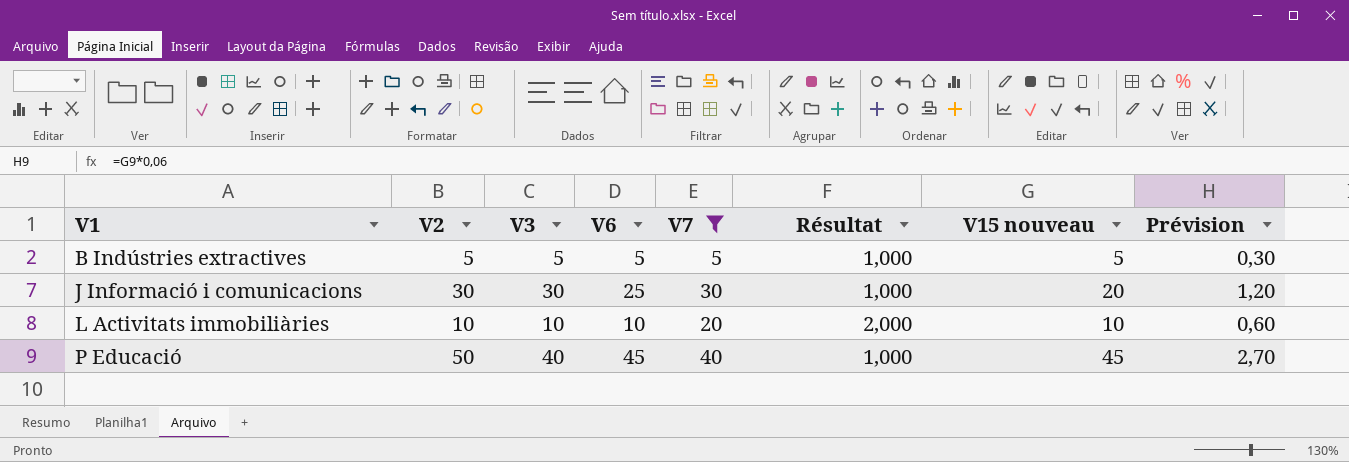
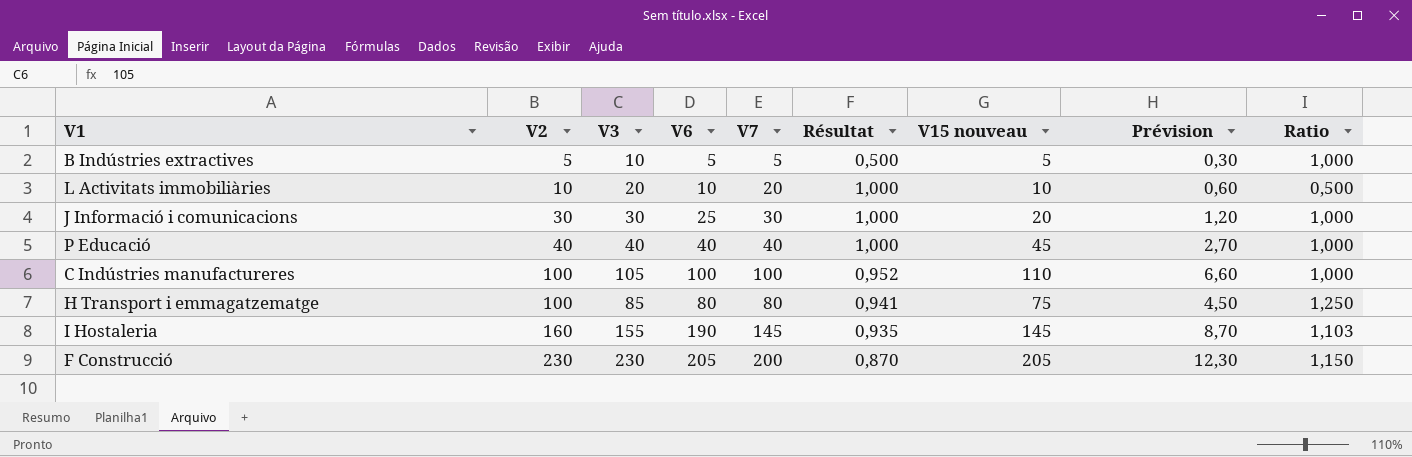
filter: V7 <= 40 -> none
row order: V1 ascending -> V2 ascending
column Ratio | formula: none -> [V2] / [V7]
B Indústries extractives | V3: 5 -> 10
B Indústries extractives | Résultat: 1,000 -> 0,500
L Activitats immobiliàries | V3: 10 -> 20
L Activitats immobiliàries | Résultat: 2,000 -> 1,000
P Educació | V2: 50 -> 40
P Educació | V6: 45 -> 40

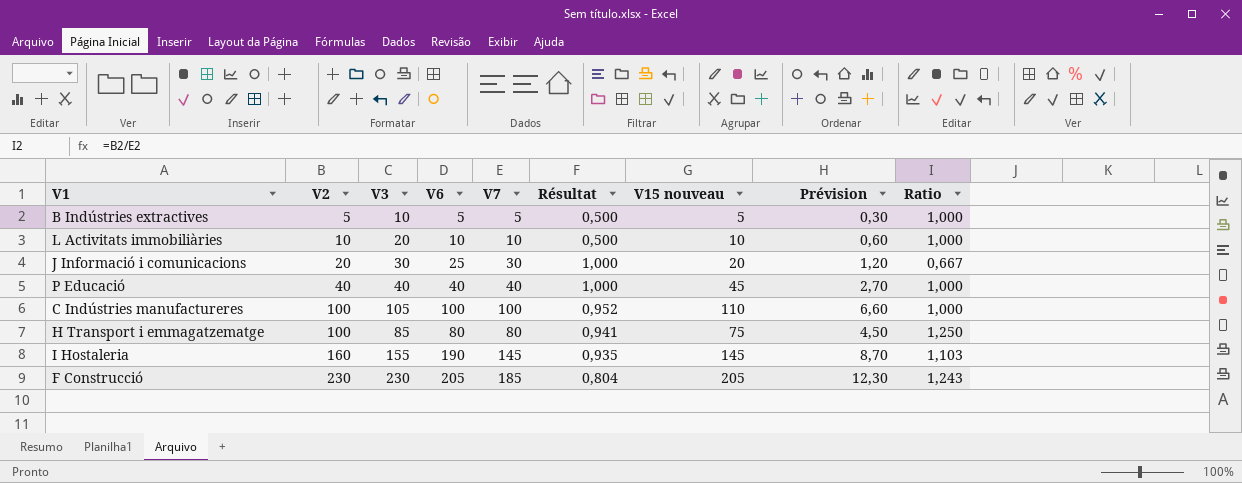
L Activitats immobiliàries | V7: 20 -> 10
L Activitats immobiliàries | Résultat: 1,000 -> 0,500
L Activitats immobiliàries | Ratio: 0,500 -> 1,000
J Informació i comunicacions | V2: 30 -> 20
J Informació i comunicacions | Ratio: 1,000 -> 0,667
F Construcció | V7: 200 -> 185
F Construcció | Résultat: 0,870 -> 0,804
F Construcció | Ratio: 1,150 -> 1,243

